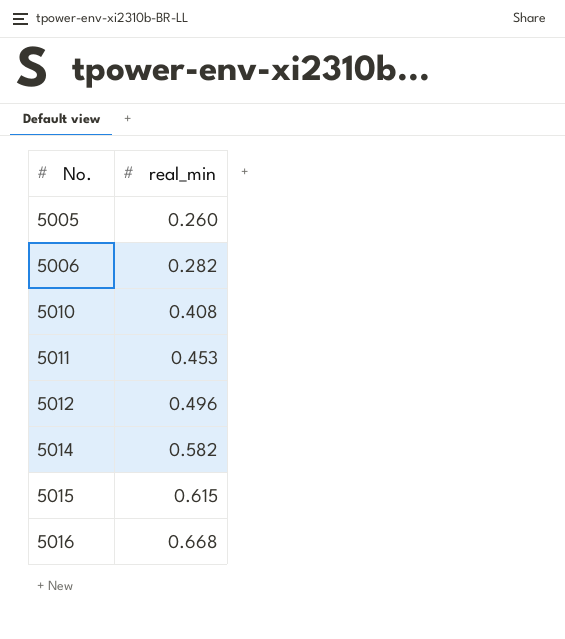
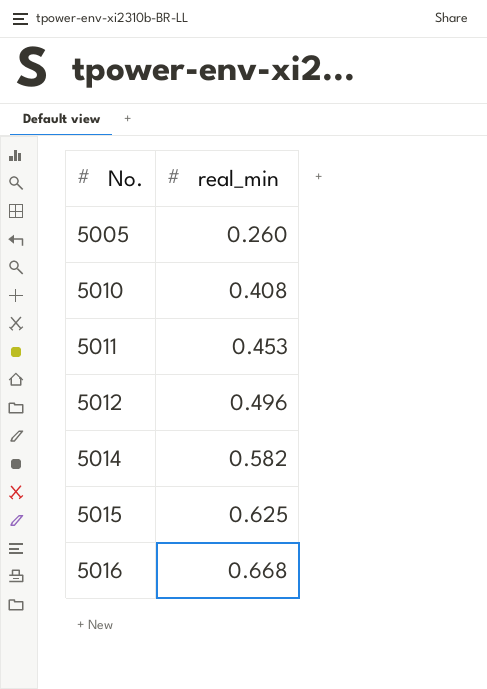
row 5006: 0.282 -> none
5015 | real_min: 0.615 -> 0.625

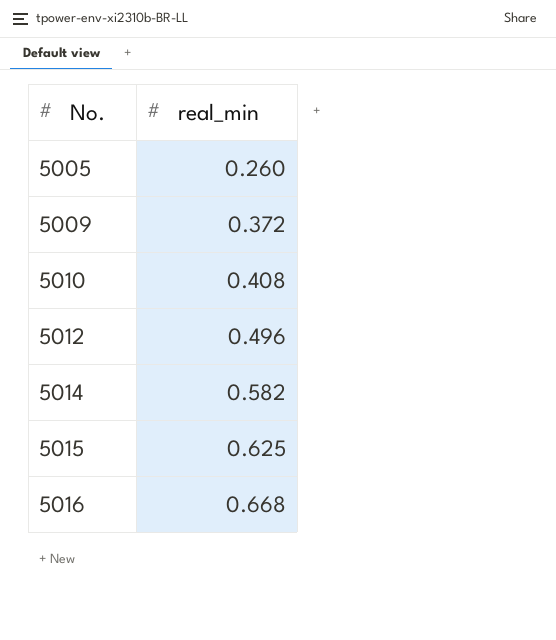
row 5011: 0.453 -> none
row 5009: none -> 0.372

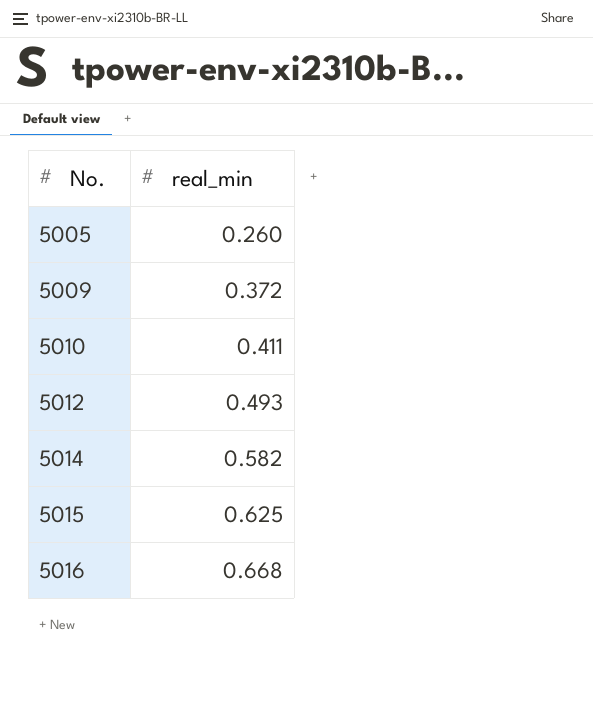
5010 | real_min: 0.408 -> 0.411
5012 | real_min: 0.496 -> 0.493

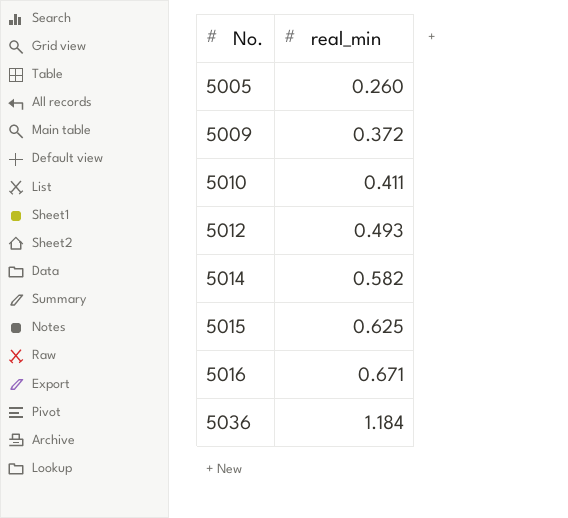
5016 | real_min: 0.668 -> 0.671
row 5036: none -> 1.184

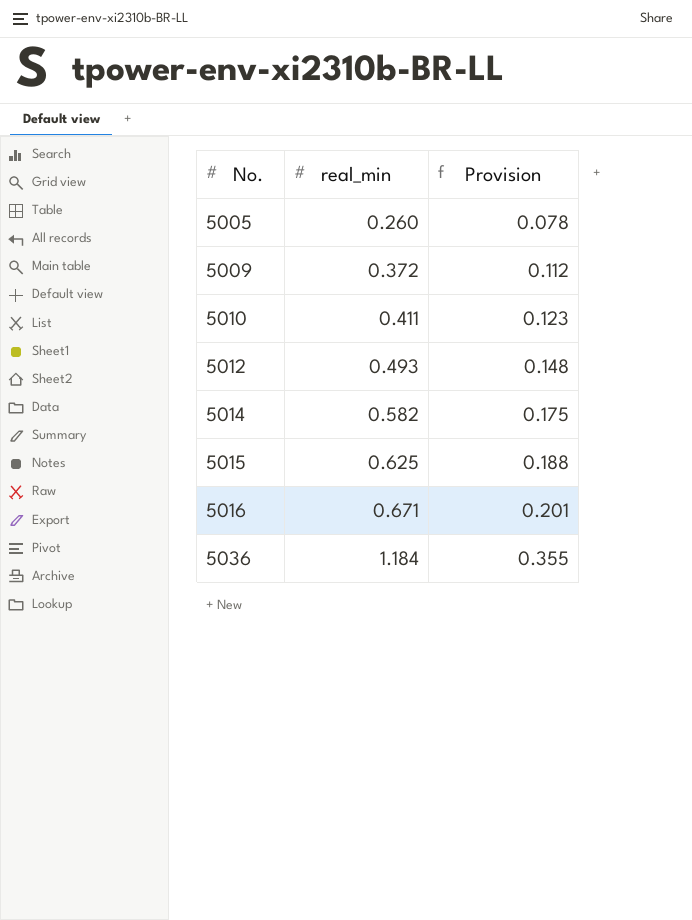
column Provision | formula: none -> [real_min] * 0.3

